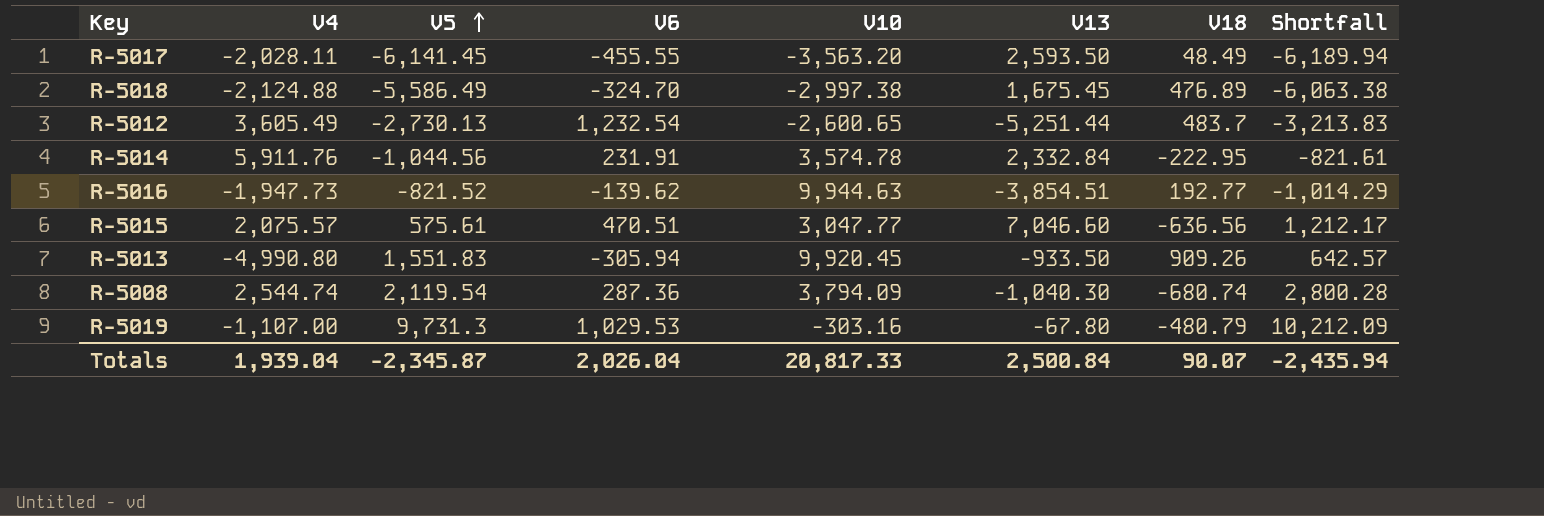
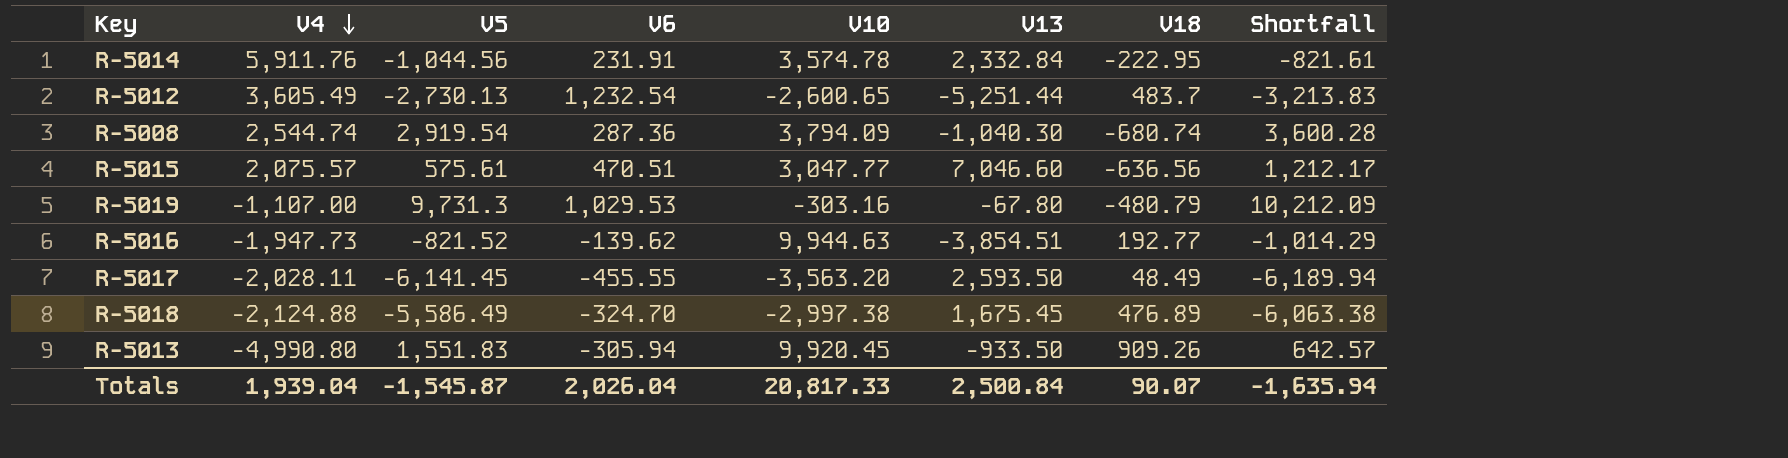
row order: V5 ascending -> V4 descending
R-5008 | V5: 2,119.54 -> 2,919.54
R-5008 | Shortfall: 2,800.28 -> 3,600.28
Totals | V5: -2,345.87 -> -1,545.87
Totals | Shortfall: -2,435.94 -> -1,635.94

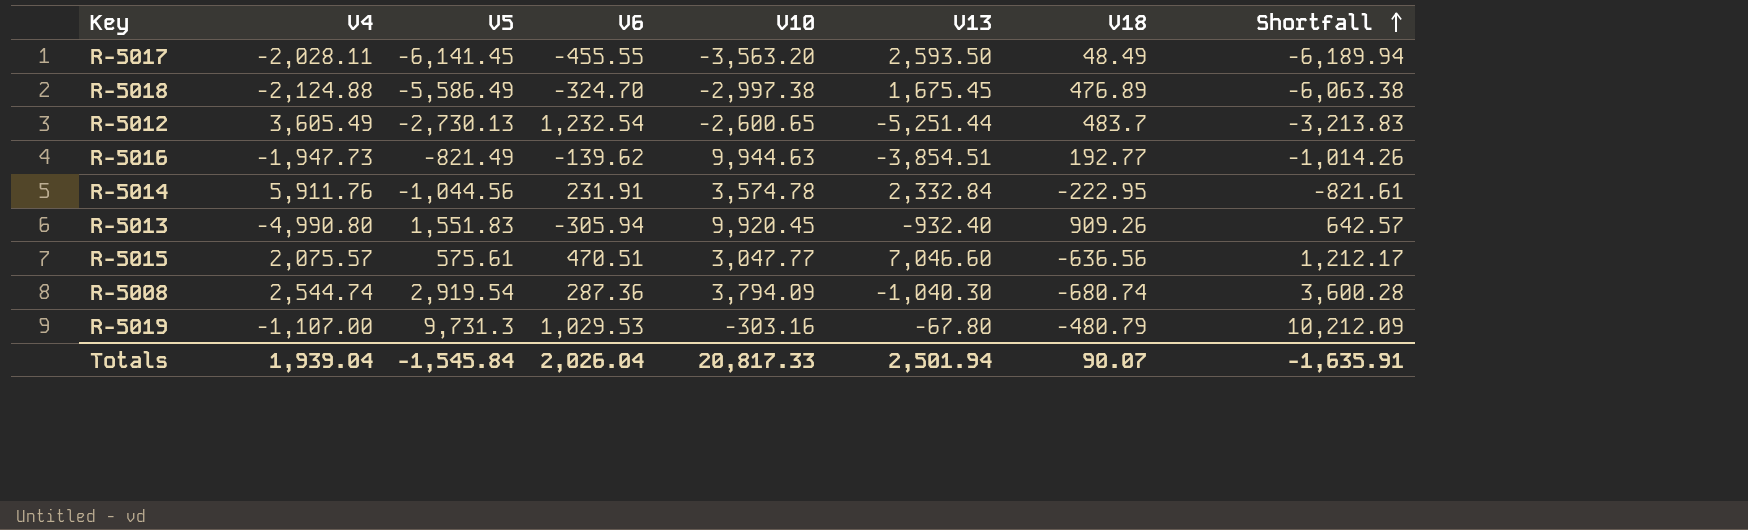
row order: V4 descending -> Shortfall ascending
R-5016 | V5: -821.52 -> -821.49
R-5016 | Shortfall: -1,014.29 -> -1,014.26
R-5013 | V13: -933.50 -> -932.40
Totals | V5: -1,545.87 -> -1,545.84
Totals | V13: 2,500.84 -> 2,501.94
Totals | Shortfall: -1,635.94 -> -1,635.91

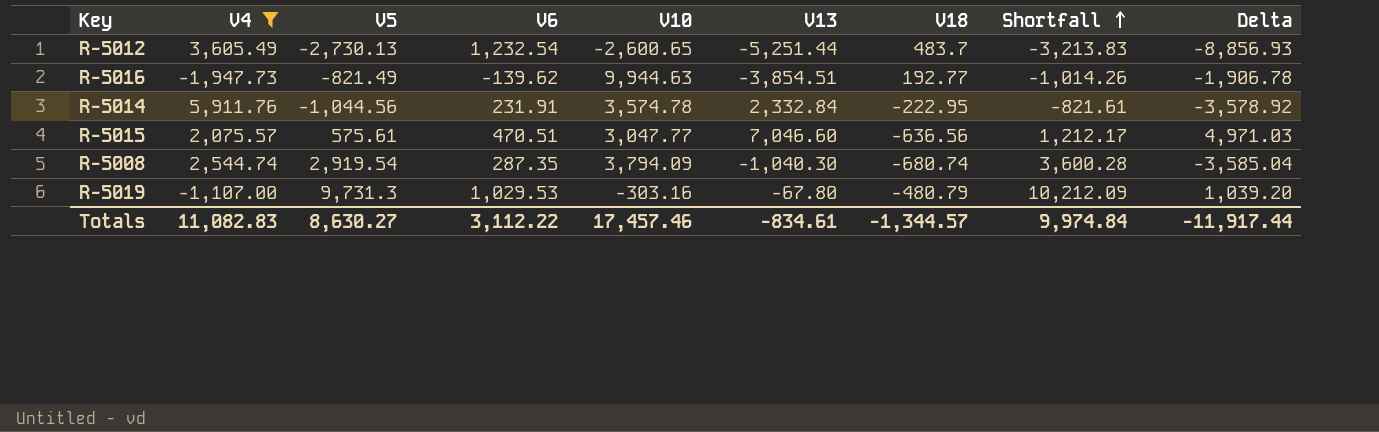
filter: none -> V4 >= -1,947.73
column Delta | formula: none -> [V13] - [V4]
R-5008 | V6: 287.36 -> 287.35
Totals | V4: 1,939.04 -> 11,082.83
Totals | V5: -1,545.84 -> 8,630.27
Totals | V6: 2,026.04 -> 3,112.22
Totals | V10: 20,817.33 -> 17,457.46
Totals | V13: 2,501.94 -> -834.61
Totals | V18: 90.07 -> -1,344.57
Totals | Shortfall: -1,635.91 -> 9,974.84

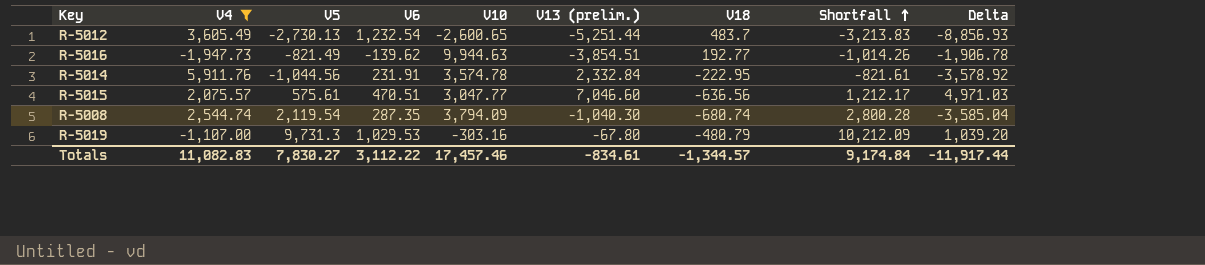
column name: V13 -> V13 (prelim.)
R-5008 | V5: 2,919.54 -> 2,119.54
R-5008 | Shortfall: 3,600.28 -> 2,800.28
Totals | V5: 8,630.27 -> 7,830.27
Totals | Shortfall: 9,974.84 -> 9,174.84

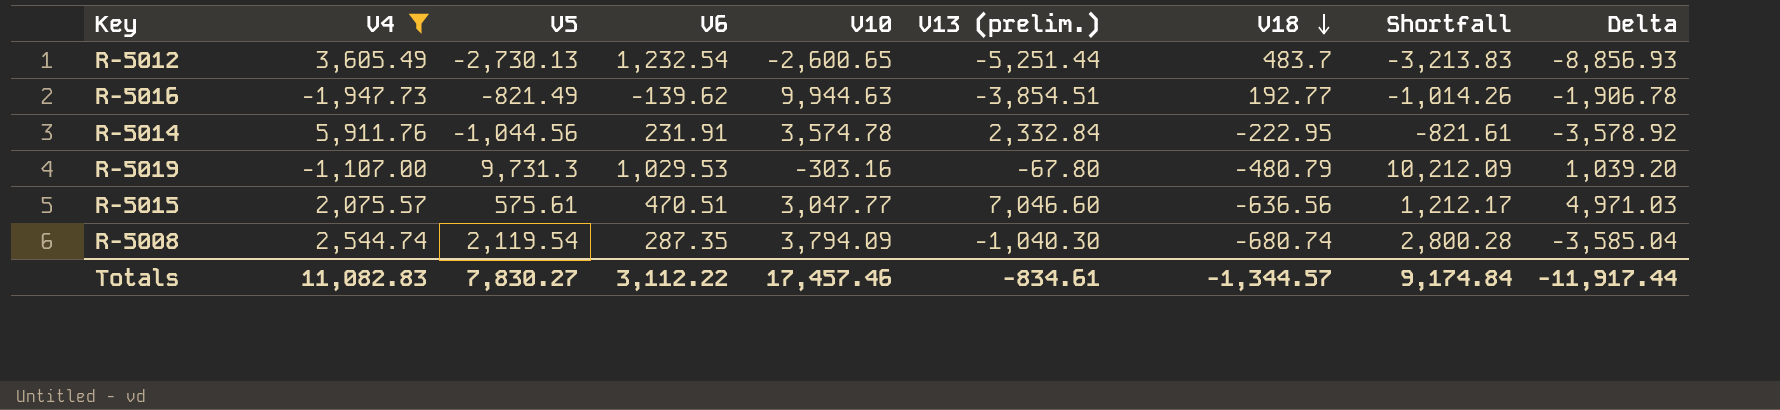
row order: Shortfall ascending -> V18 descending

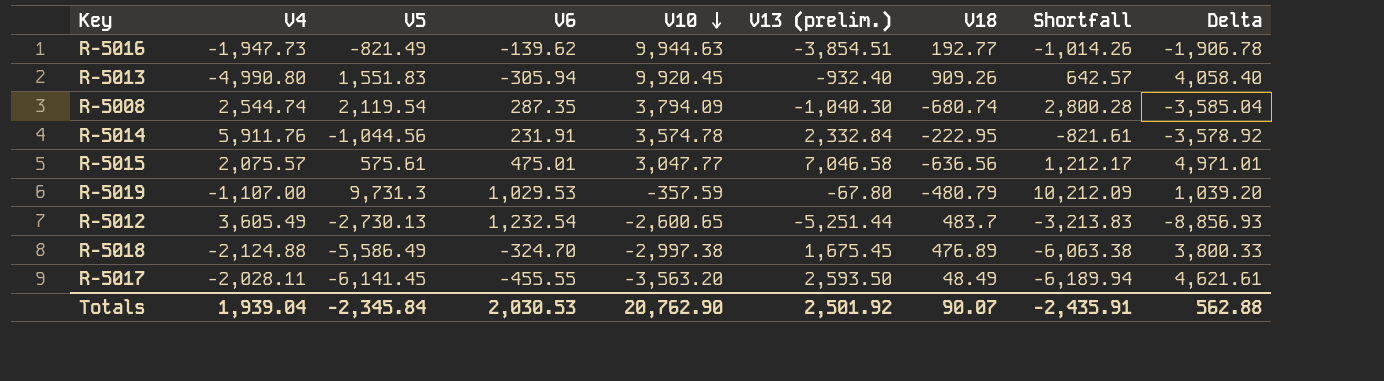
filter: V4 >= -1,947.73 -> none
row order: V18 descending -> V10 descending
R-5015 | V6: 470.51 -> 475.01
R-5015 | V13 (prelim.): 7,046.60 -> 7,046.58
R-5015 | Delta: 4,971.03 -> 4,971.01
R-5019 | V10: -303.16 -> -357.59
Totals | V4: 11,082.83 -> 1,939.04
Totals | V5: 7,830.27 -> -2,345.84
Totals | V6: 3,112.22 -> 2,030.53
Totals | V10: 17,457.46 -> 20,762.90
Totals | V13 (prelim.): -834.61 -> 2,501.92
Totals | V18: -1,344.57 -> 90.07
Totals | Shortfall: 9,174.84 -> -2,435.91
Totals | Delta: -11,917.44 -> 562.88

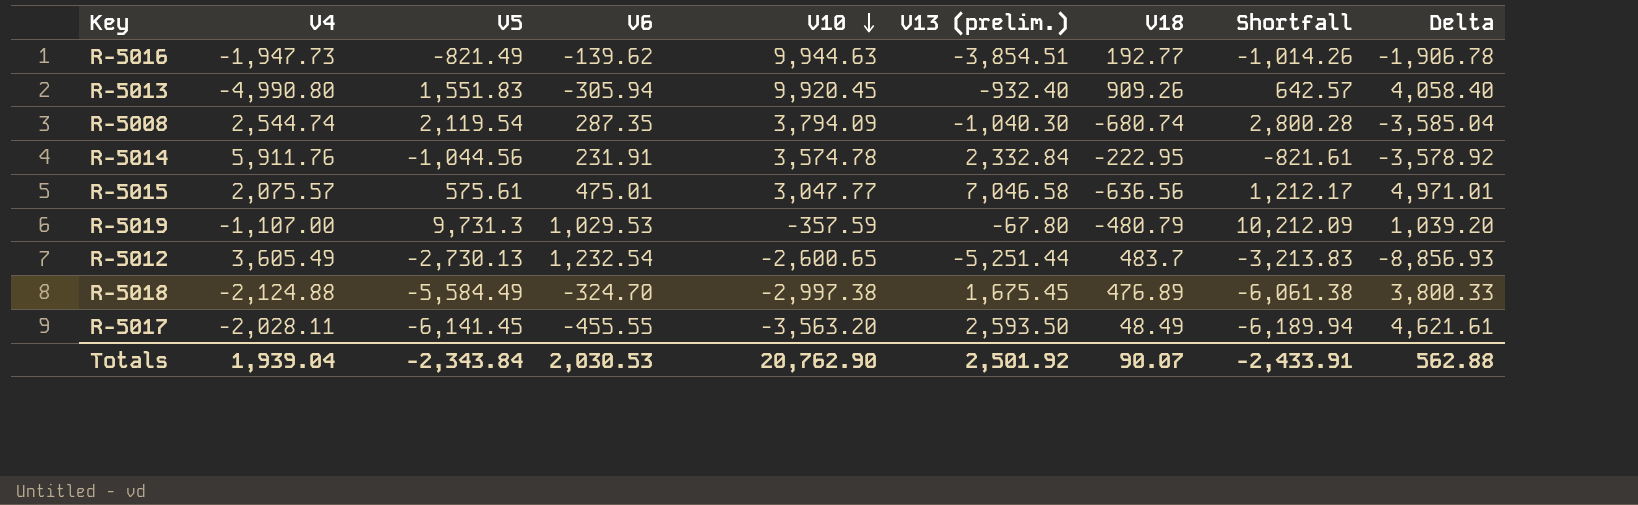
R-5018 | V5: -5,586.49 -> -5,584.49
R-5018 | Shortfall: -6,063.38 -> -6,061.38
Totals | V5: -2,345.84 -> -2,343.84
Totals | Shortfall: -2,435.91 -> -2,433.91

